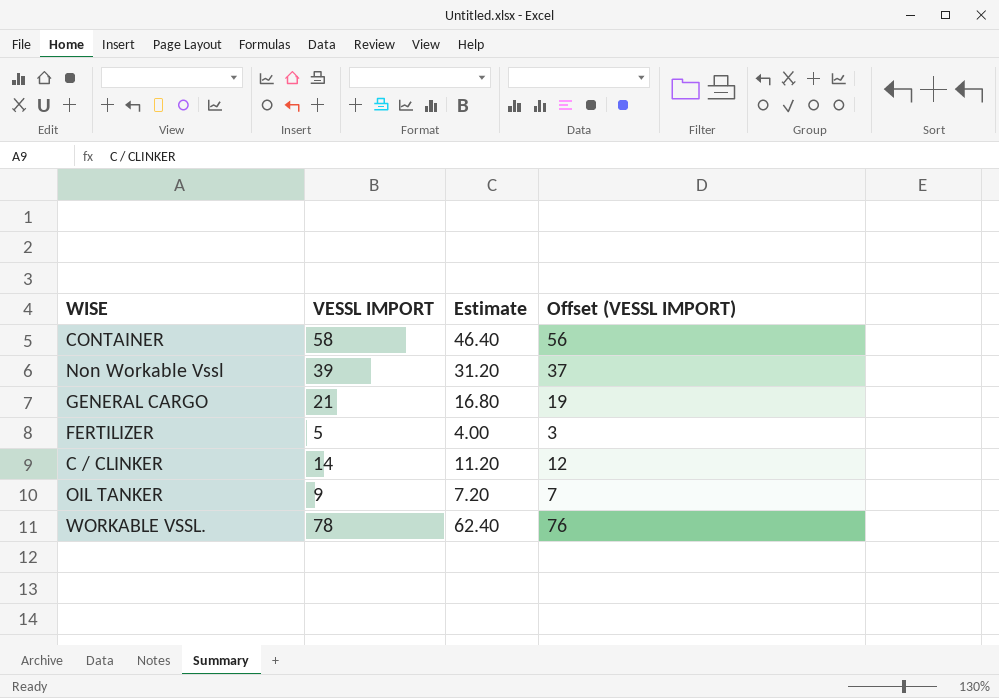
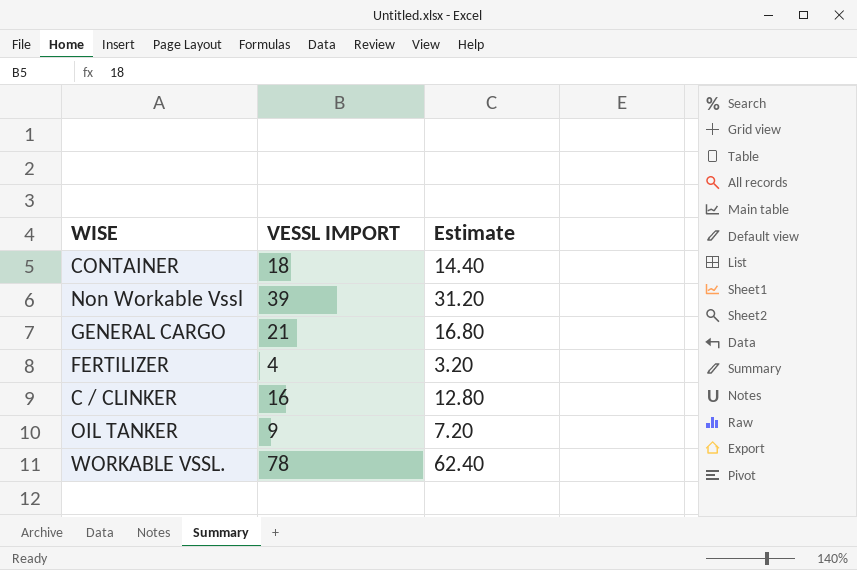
column Offset (VESSL IMPORT) | formula: [VESSL IMPORT] - 2 -> none
CONTAINER | VESSL IMPORT: 58 -> 18
CONTAINER | Estimate: 46.40 -> 14.40
FERTILIZER | VESSL IMPORT: 5 -> 4
FERTILIZER | Estimate: 4.00 -> 3.20
C / CLINKER | VESSL IMPORT: 14 -> 16
C / CLINKER | Estimate: 11.20 -> 12.80

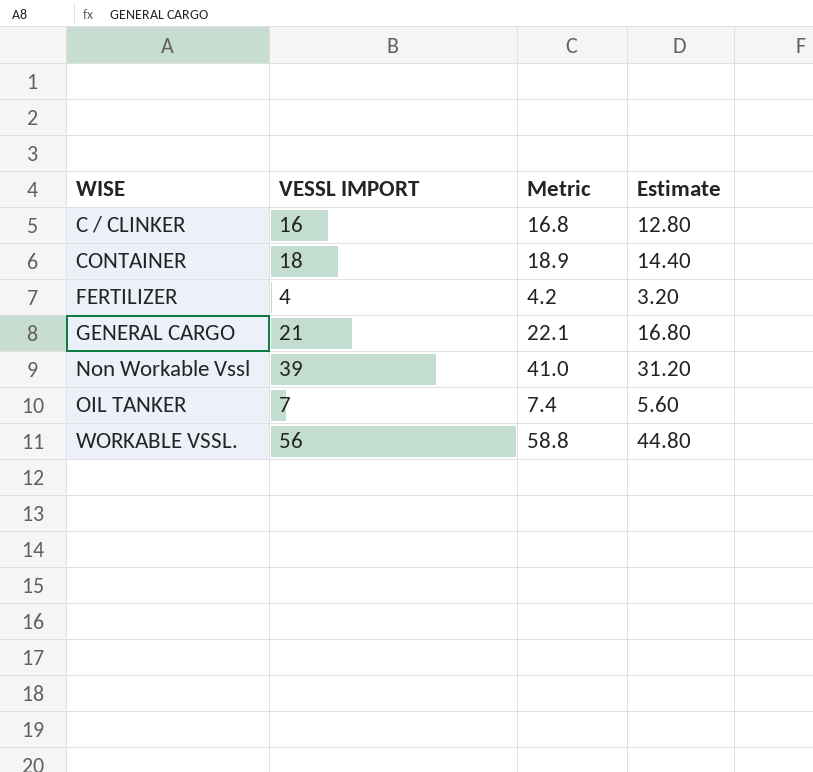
row order: none -> WISE ascending
column Metric | formula: none -> [VESSL IMPORT] * 1.05
OIL TANKER | VESSL IMPORT: 9 -> 7
OIL TANKER | Estimate: 7.20 -> 5.60
WORKABLE VSSL. | VESSL IMPORT: 78 -> 56
WORKABLE VSSL. | Estimate: 62.40 -> 44.80

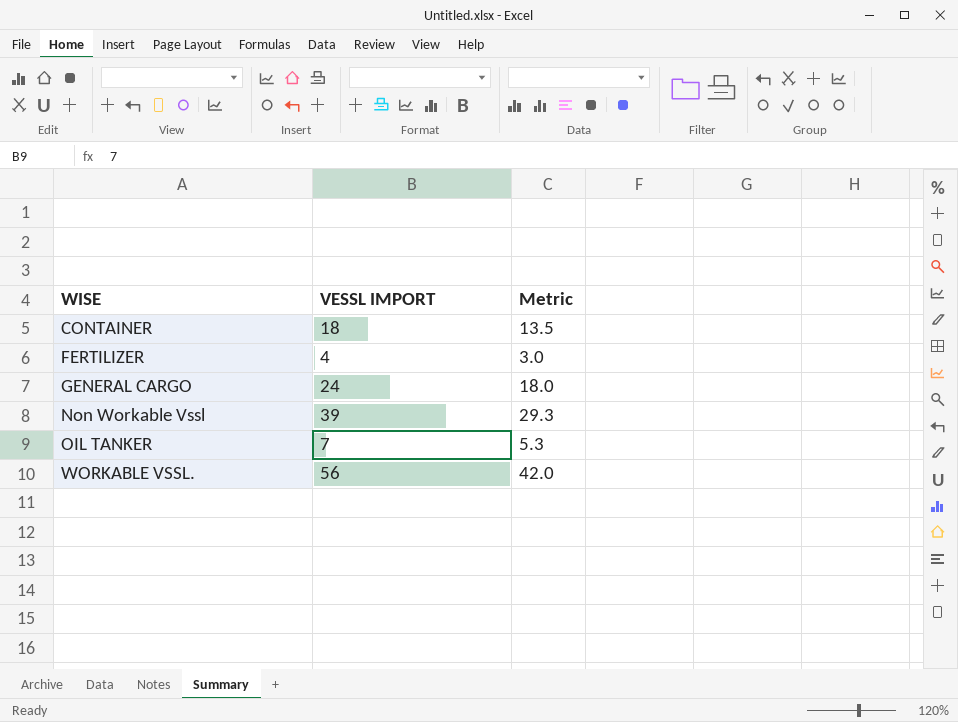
column Estimate | formula: [VESSL IMPORT] * 0.8 -> none
column Metric | formula: [VESSL IMPORT] * 1.05 -> [VESSL IMPORT] * 0.75
row C / CLINKER: 16 | 16.8 | 12.80 -> none
GENERAL CARGO | VESSL IMPORT: 21 -> 24

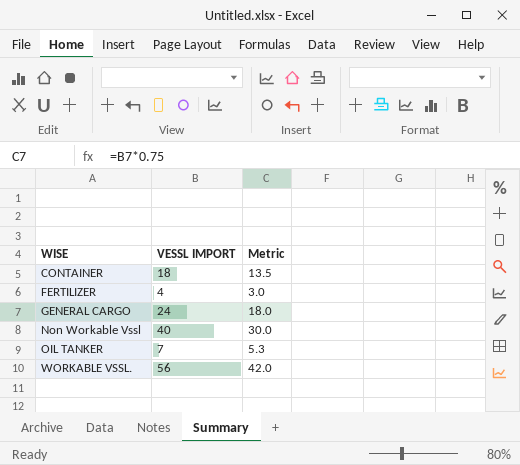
Non Workable Vssl | VESSL IMPORT: 39 -> 40
Non Workable Vssl | Metric: 29.3 -> 30.0

